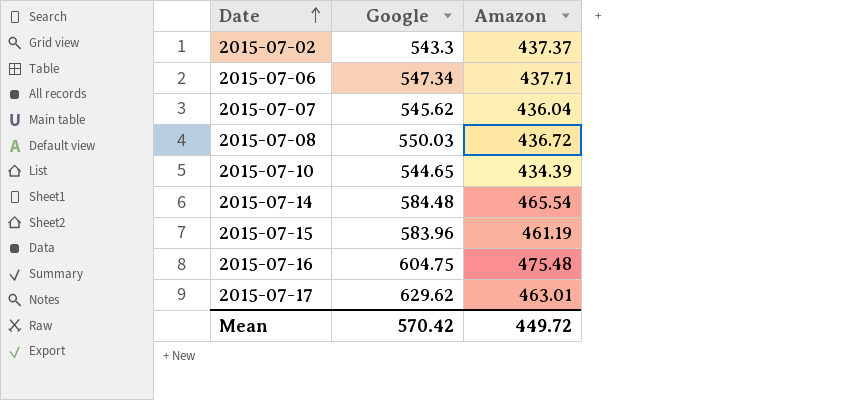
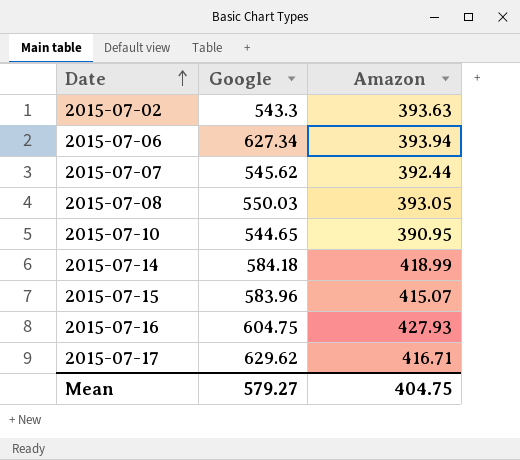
2015-07-02 | Amazon: 437.37 -> 393.63
2015-07-06 | Google: 547.34 -> 627.34
2015-07-06 | Amazon: 437.71 -> 393.94
2015-07-07 | Amazon: 436.04 -> 392.44
2015-07-08 | Amazon: 436.72 -> 393.05
2015-07-10 | Amazon: 434.39 -> 390.95
2015-07-14 | Google: 584.48 -> 584.18
2015-07-14 | Amazon: 465.54 -> 418.99
2015-07-15 | Amazon: 461.19 -> 415.07
2015-07-16 | Amazon: 475.48 -> 427.93
2015-07-17 | Amazon: 463.01 -> 416.71
Mean | Google: 570.42 -> 579.27
Mean | Amazon: 449.72 -> 404.75

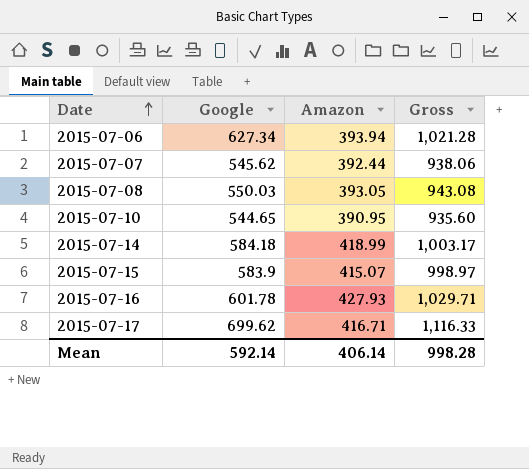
column Gross | formula: none -> [Google] + [Amazon]
row 2015-07-02: 543.3 | 393.63 -> none
2015-07-15 | Google: 583.96 -> 583.9
2015-07-16 | Google: 604.75 -> 601.78
2015-07-17 | Google: 629.62 -> 699.62
Mean | Google: 579.27 -> 592.14
Mean | Amazon: 404.75 -> 406.14

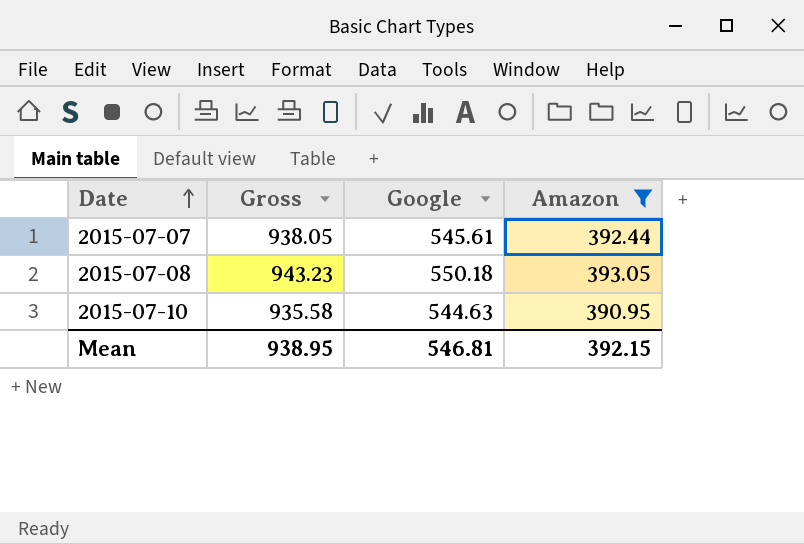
filter: none -> Amazon <= 393.05
column Gross | position: 4 -> 2
2015-07-07 | Gross: 938.06 -> 938.05
2015-07-07 | Google: 545.62 -> 545.61
2015-07-08 | Gross: 943.08 -> 943.23
2015-07-08 | Google: 550.03 -> 550.18
2015-07-10 | Gross: 935.60 -> 935.58
2015-07-10 | Google: 544.65 -> 544.63
Mean | Gross: 998.28 -> 938.95
Mean | Google: 592.14 -> 546.81
Mean | Amazon: 406.14 -> 392.15

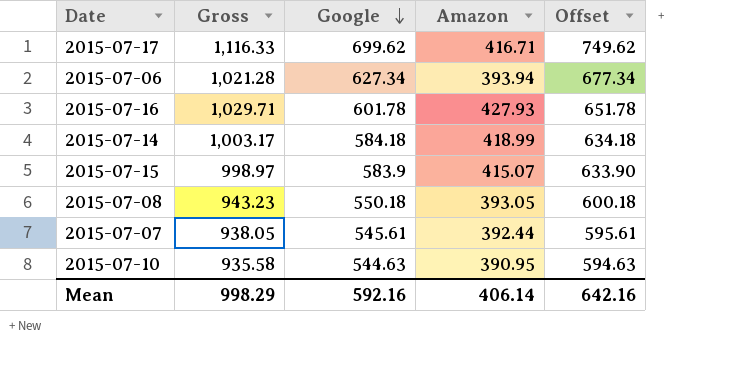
filter: Amazon <= 393.05 -> none
row order: Date ascending -> Google descending
column Offset | formula: none -> [Google] + 50
Mean | Gross: 938.95 -> 998.29
Mean | Google: 546.81 -> 592.16
Mean | Amazon: 392.15 -> 406.14

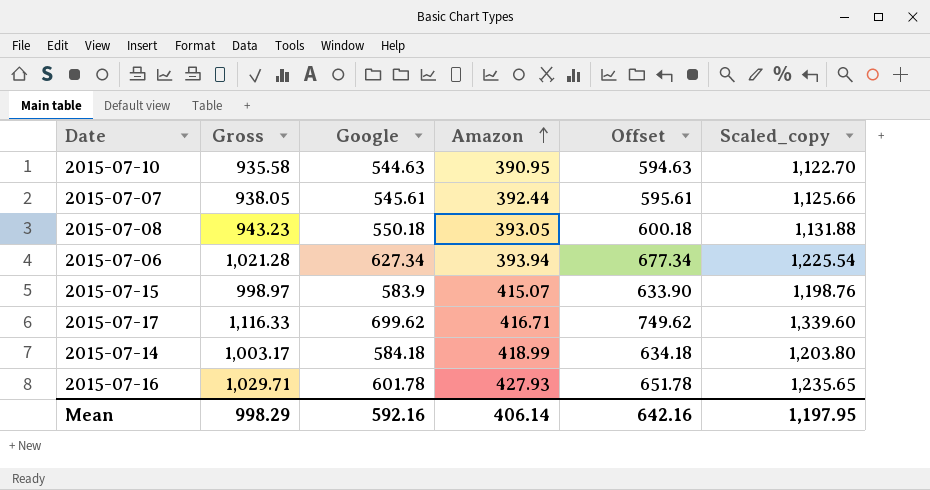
row order: Google descending -> Amazon ascending
column Scaled_copy | formula: none -> [Gross] * 1.2

